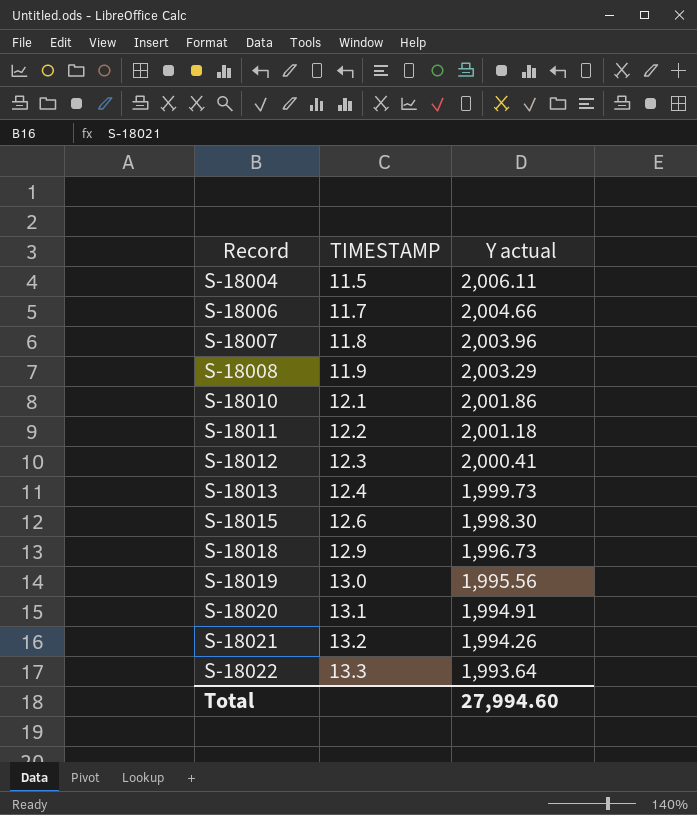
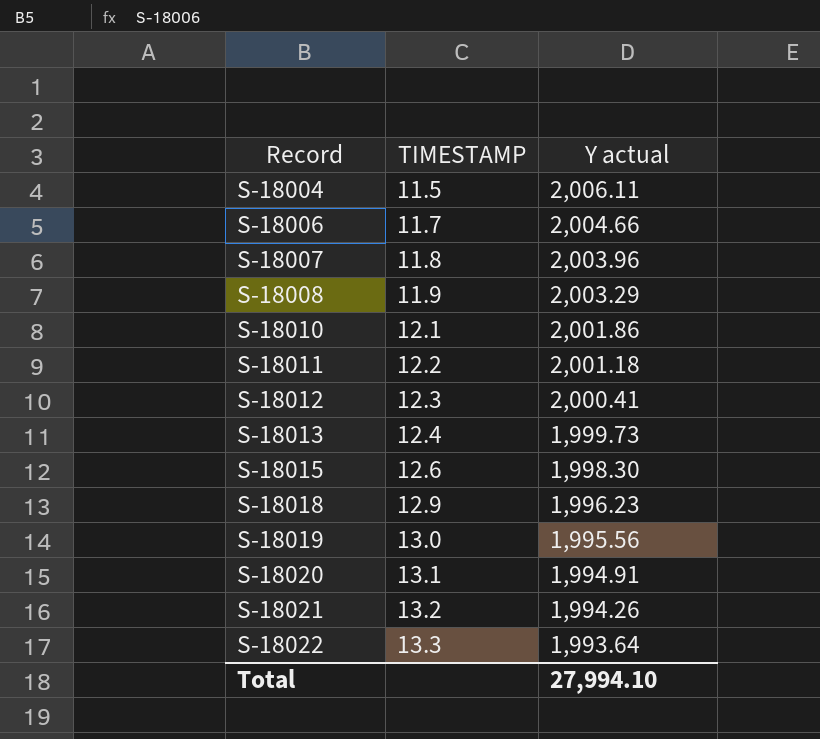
S-18018 | Y actual: 1,996.73 -> 1,996.23
Total | Y actual: 27,994.60 -> 27,994.10

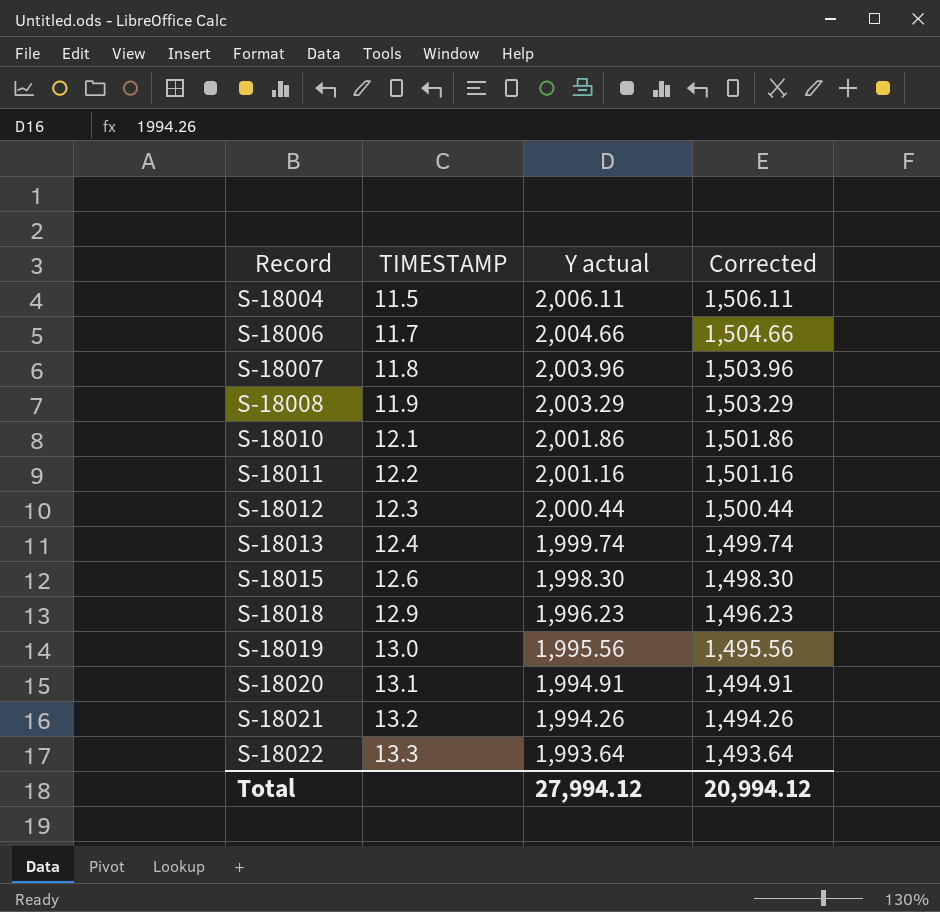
column Corrected | formula: none -> [Y actual] - 500
S-18011 | Y actual: 2,001.18 -> 2,001.16
S-18012 | Y actual: 2,000.41 -> 2,000.44
S-18013 | Y actual: 1,999.73 -> 1,999.74
Total | Y actual: 27,994.10 -> 27,994.12

